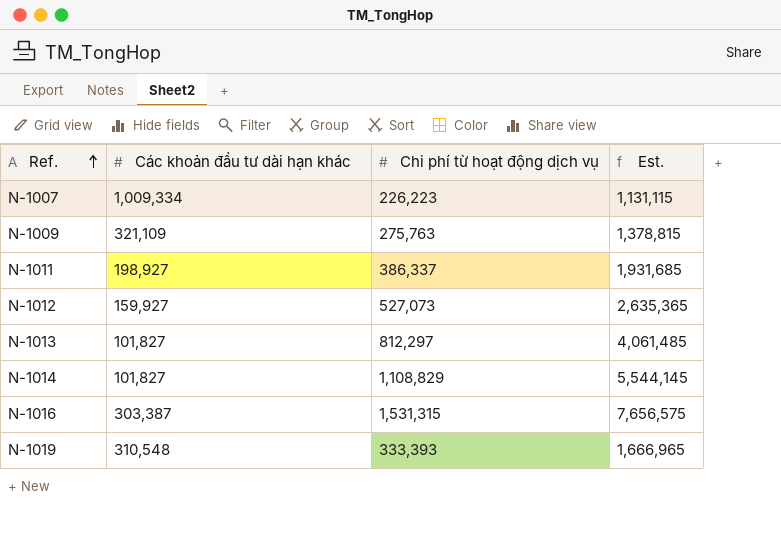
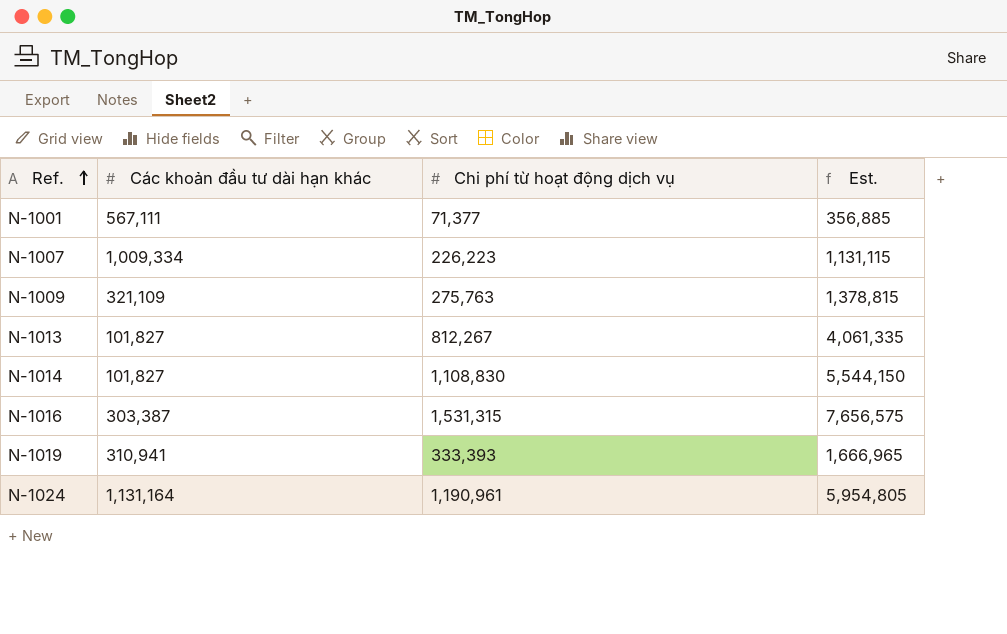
row N-1011: 198,927 | 386,337 | 1,931,685 -> none
row N-1012: 159,927 | 527,073 | 2,635,365 -> none
row N-1001: none -> 567,111 | 71,377 | 356,885
N-1013 | Chi phí từ hoạt động dịch vụ: 812,297 -> 812,267
N-1013 | Est.: 4,061,485 -> 4,061,335
N-1014 | Chi phí từ hoạt động dịch vụ: 1,108,829 -> 1,108,830
N-1014 | Est.: 5,544,145 -> 5,544,150
N-1019 | Các khoản đầu tư dài hạn khác: 310,548 -> 310,941
row N-1024: none -> 1,131,164 | 1,190,961 | 5,954,805

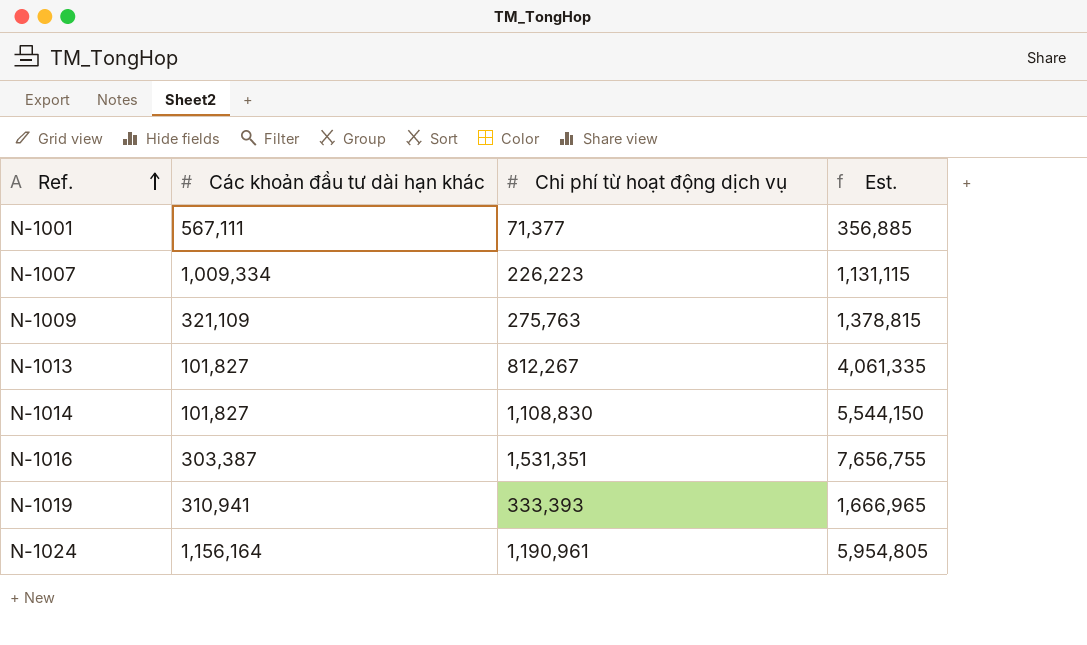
N-1016 | Chi phí từ hoạt động dịch vụ: 1,531,315 -> 1,531,351
N-1016 | Est.: 7,656,575 -> 7,656,755
N-1024 | Các khoản đầu tư dài hạn khác: 1,131,164 -> 1,156,164

